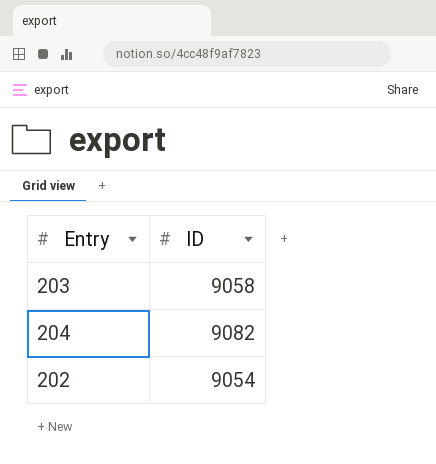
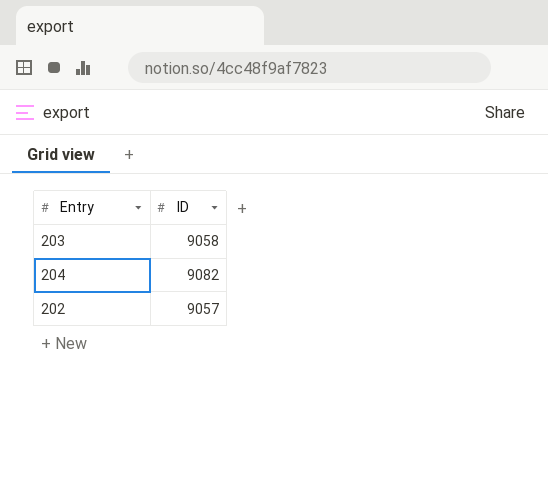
202 | ID: 9054 -> 9057

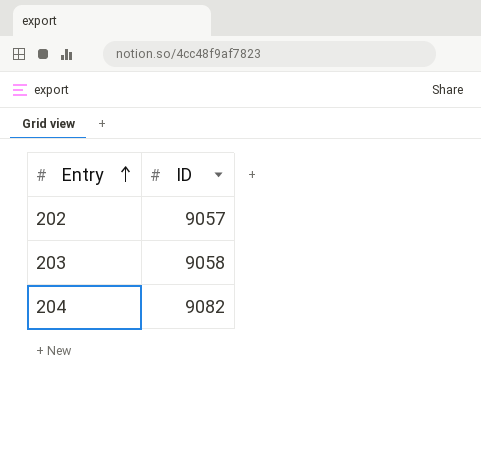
row order: none -> Entry ascending

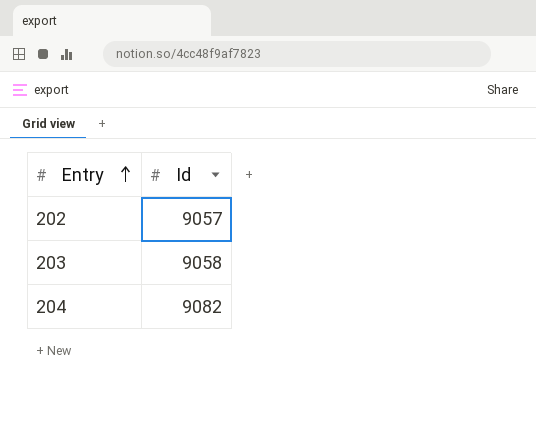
column name: ID -> Id

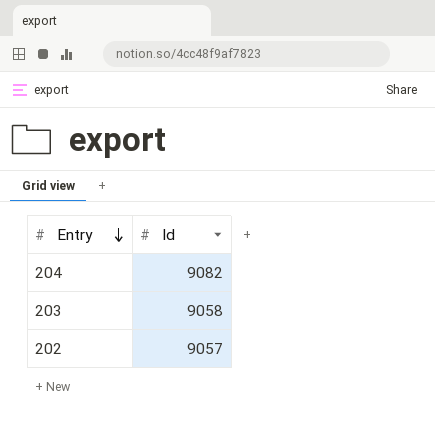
row order: Entry ascending -> Entry descending

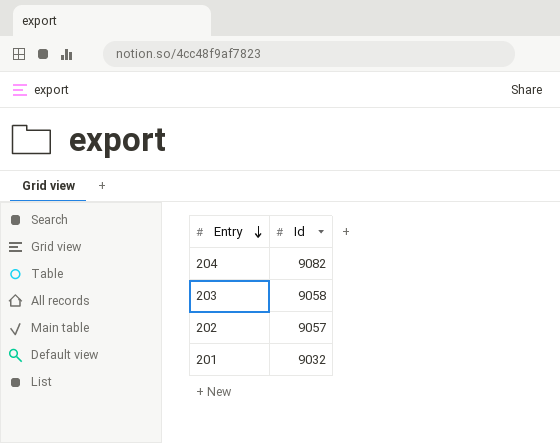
row 201: none -> 9032

